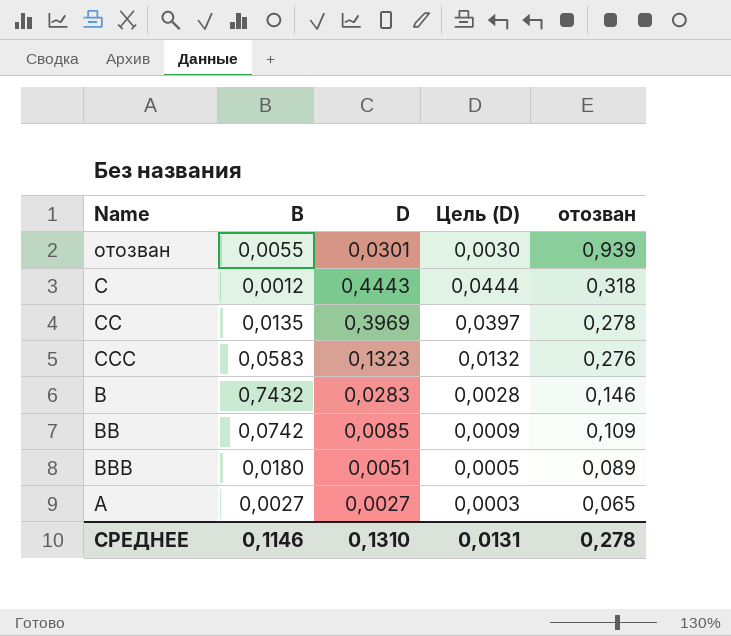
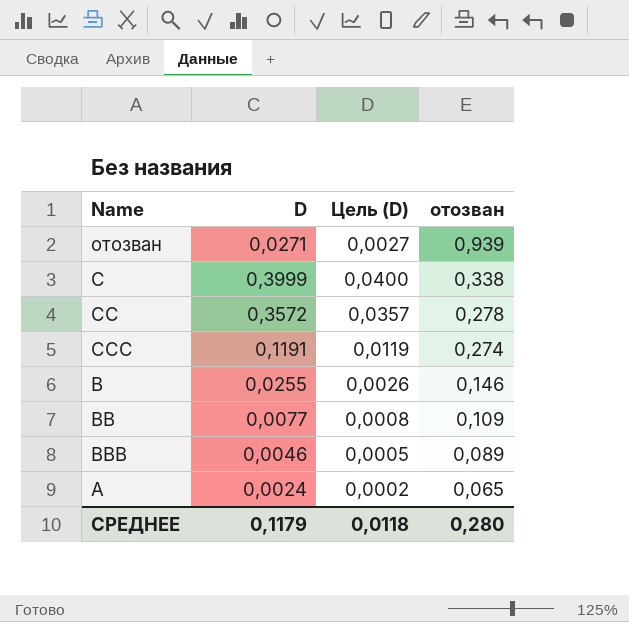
column B | position: 2 -> none
отозван | D: 0,0301 -> 0,0271
отозван | Цель (D): 0,0030 -> 0,0027
C | D: 0,4443 -> 0,3999
C | Цель (D): 0,0444 -> 0,0400
C | отозван: 0,318 -> 0,338
CC | D: 0,3969 -> 0,3572
CC | Цель (D): 0,0397 -> 0,0357
CCC | D: 0,1323 -> 0,1191
CCC | Цель (D): 0,0132 -> 0,0119
CCC | отозван: 0,276 -> 0,274
B | D: 0,0283 -> 0,0255
B | Цель (D): 0,0028 -> 0,0026
BB | D: 0,0085 -> 0,0077
BB | Цель (D): 0,0009 -> 0,0008
BBB | D: 0,0051 -> 0,0046
A | D: 0,0027 -> 0,0024
A | Цель (D): 0,0003 -> 0,0002
СРЕДНЕЕ | D: 0,1310 -> 0,1179
СРЕДНЕЕ | Цель (D): 0,0131 -> 0,0118
СРЕДНЕЕ | отозван: 0,278 -> 0,280

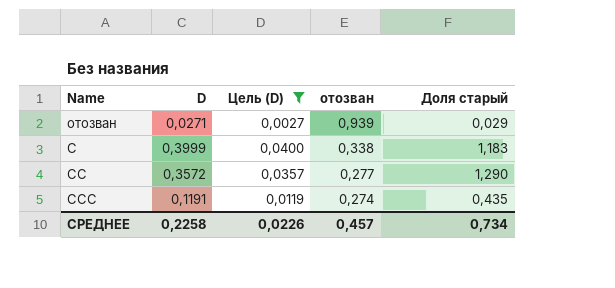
filter: none -> Цель (D) >= 0,0027
column Доля старый | formula: none -> [D] / [отозван]
CC | отозван: 0,278 -> 0,277
СРЕДНЕЕ | D: 0,1179 -> 0,2258
СРЕДНЕЕ | Цель (D): 0,0118 -> 0,0226
СРЕДНЕЕ | отозван: 0,280 -> 0,457

